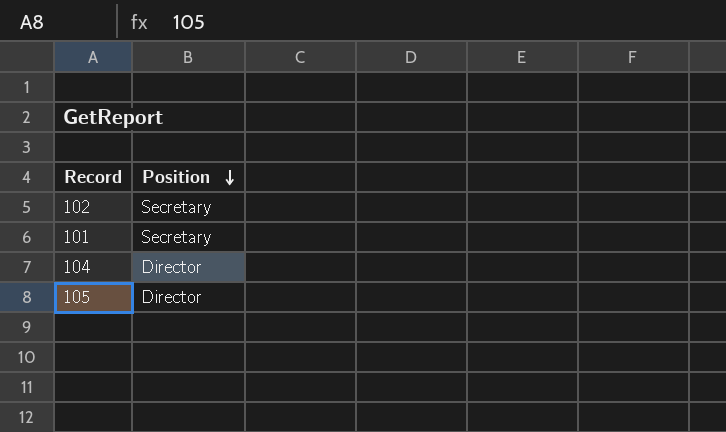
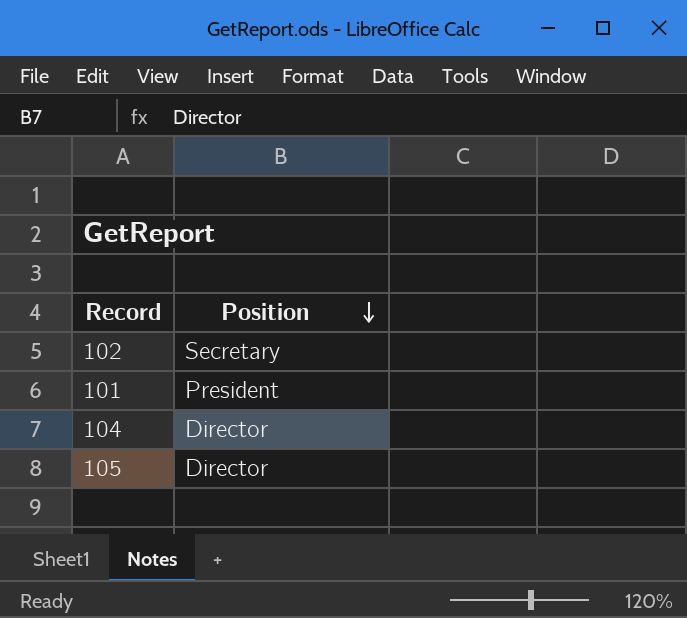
101 | Position: Secretary -> President

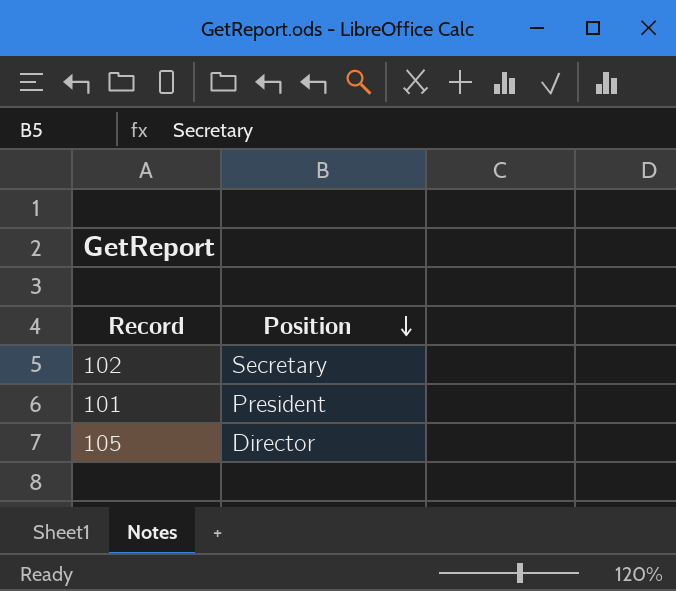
row 104: Director -> none

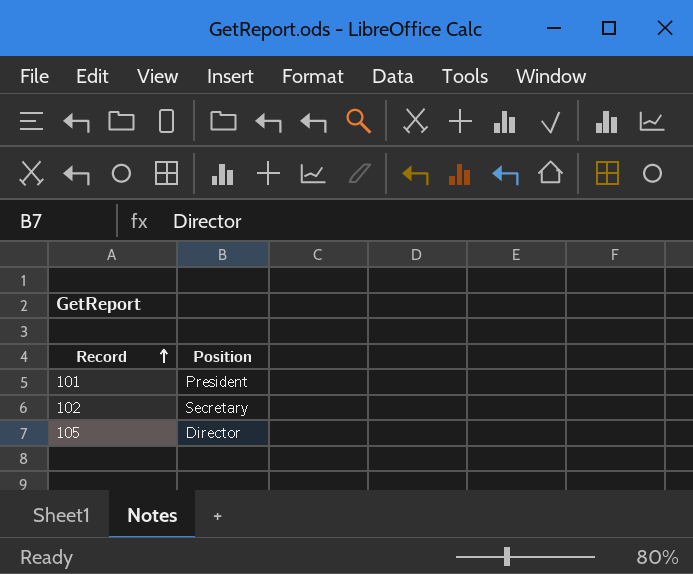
row order: Position descending -> Record ascending

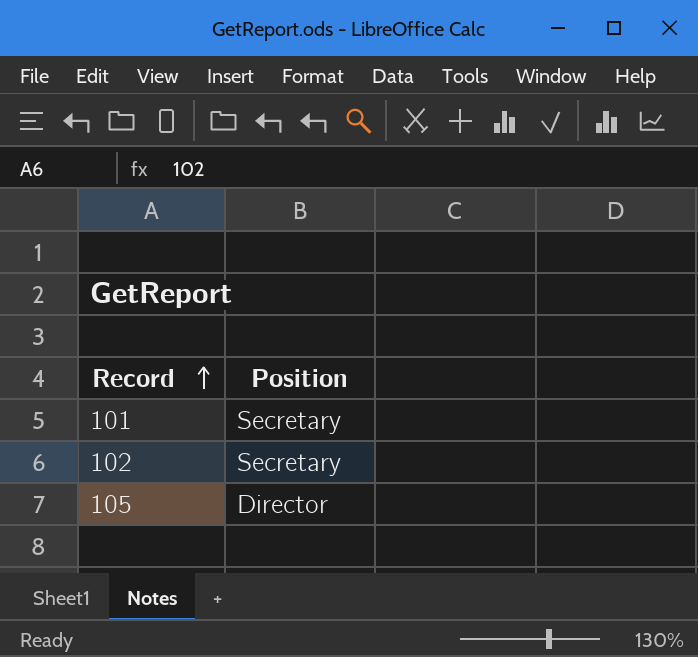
101 | Position: President -> Secretary

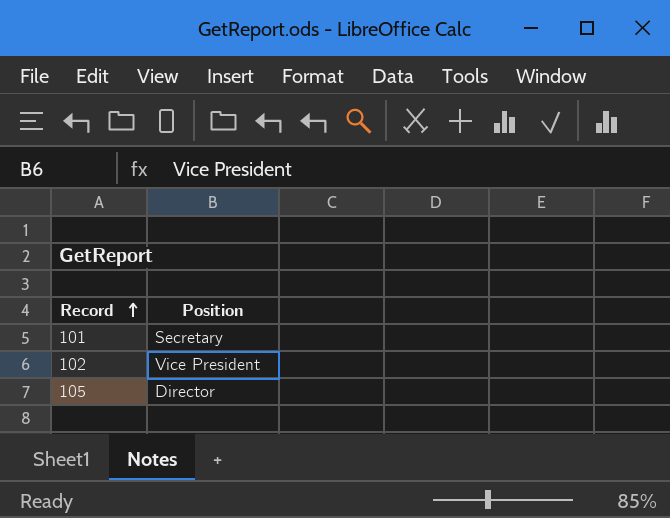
102 | Position: Secretary -> Vice President

